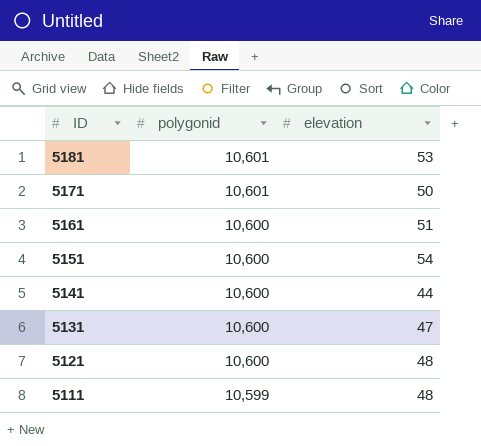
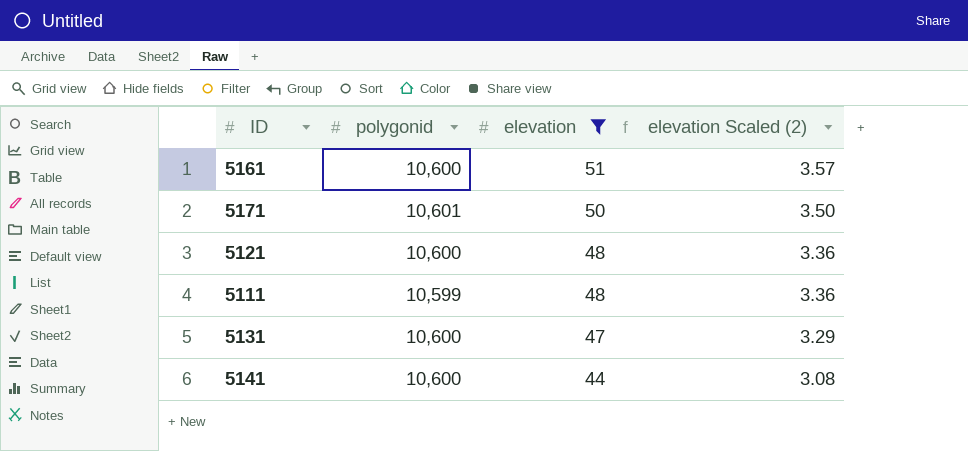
filter: none -> elevation <= 51
row order: ID descending -> elevation descending
column elevation Scaled (2) | formula: none -> [elevation] * 0.07

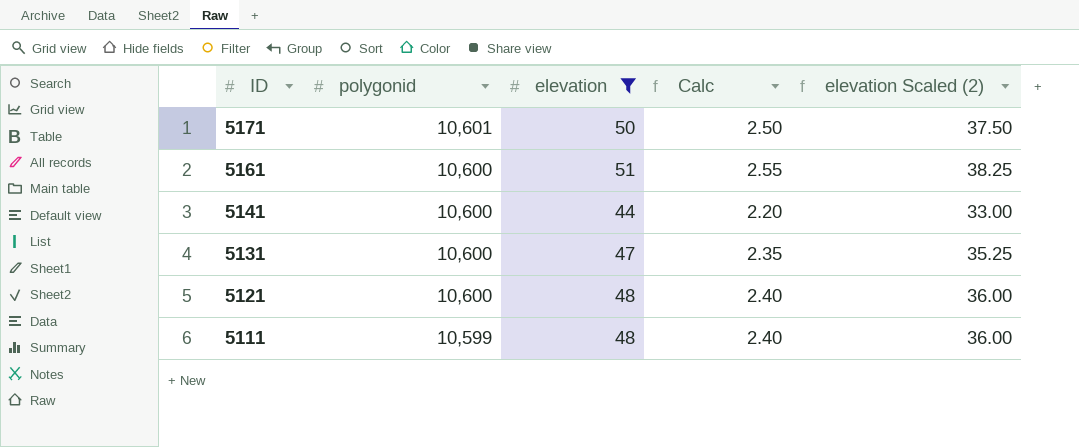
row order: elevation descending -> ID descending
column Calc | formula: none -> [elevation] * 0.05
column elevation Scaled (2) | formula: [elevation] * 0.07 -> [elevation] * 0.75

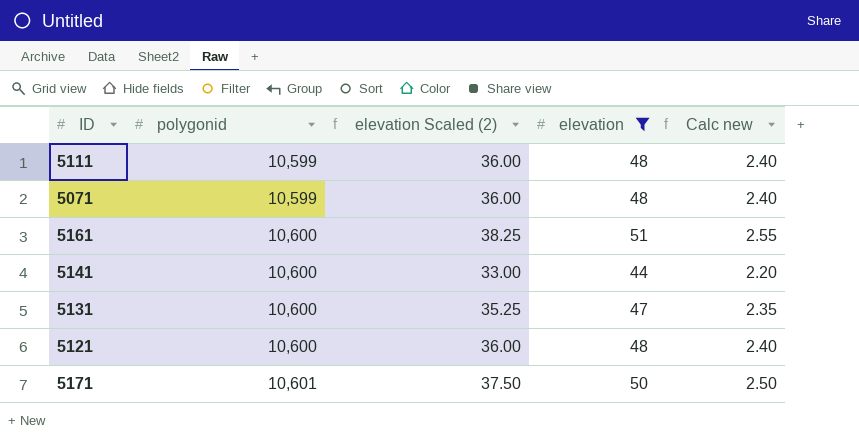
row order: ID descending -> polygonid ascending
column elevation Scaled (2) | position: 5 -> 3
column name: Calc -> Calc new
row 5071: none -> 10,599 | 36.00 | 48 | 2.40

